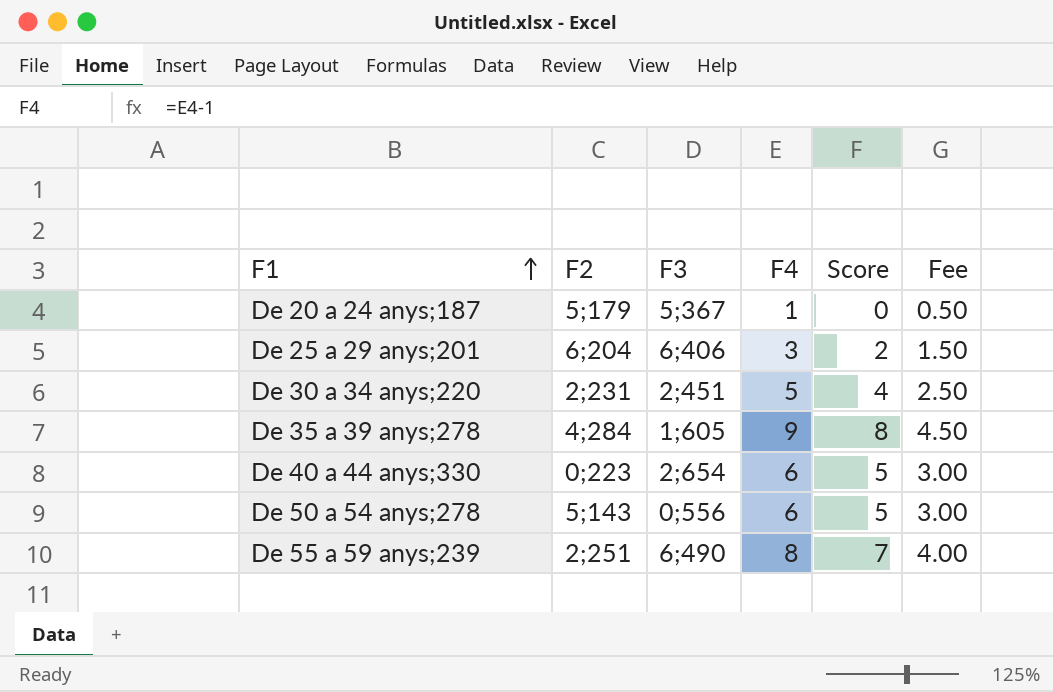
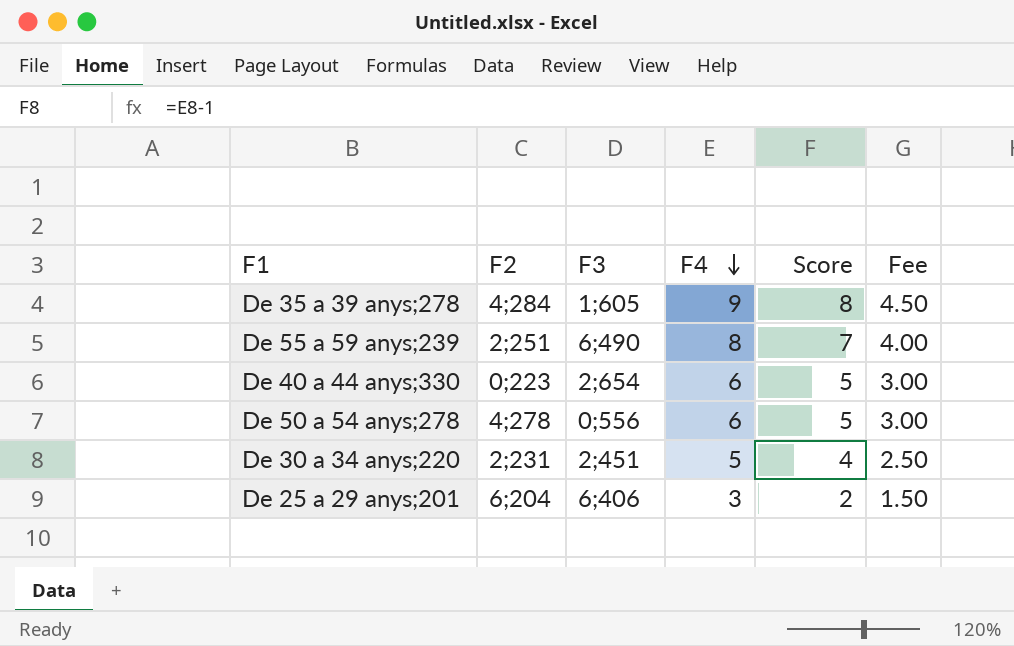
row order: F1 ascending -> F4 descending
row De 20 a 24 anys;187: 5;179 | 5;367 | 1 | 0 | 0.50 -> none
De 50 a 54 anys;278 | F2: 5;143 -> 4;278

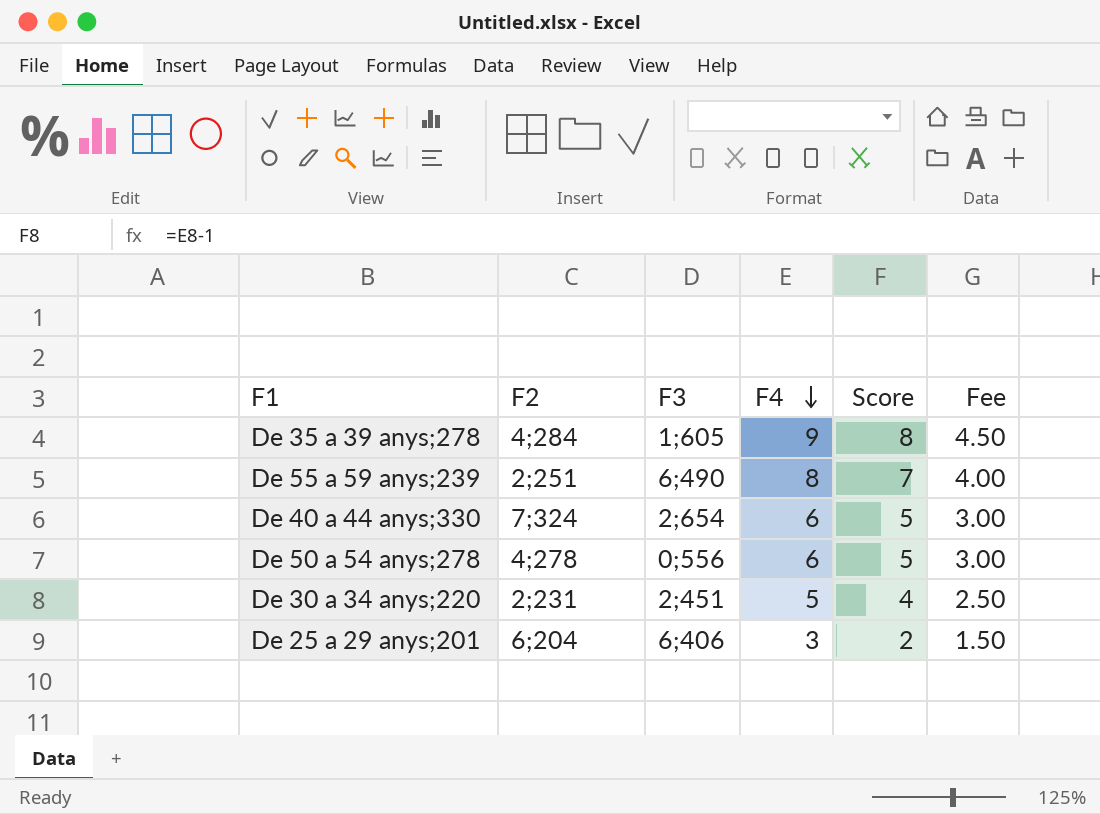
De 40 a 44 anys;330 | F2: 0;223 -> 7;324

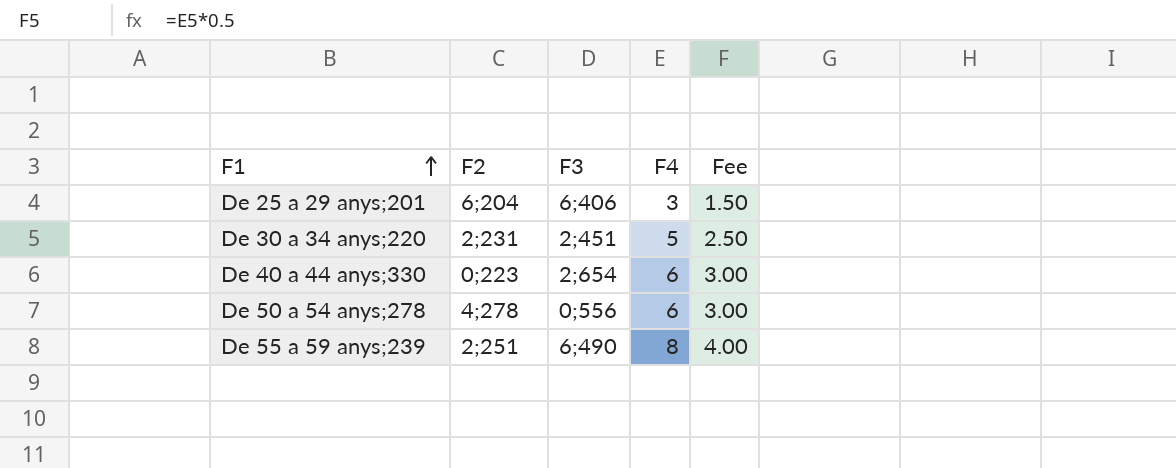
row order: F4 descending -> F1 ascending
column Score | formula: [F4] - 1 -> none
row De 35 a 39 anys;278: 4;284 | 1;605 | 9 | 8 | 4.50 -> none
De 40 a 44 anys;330 | F2: 7;324 -> 0;223

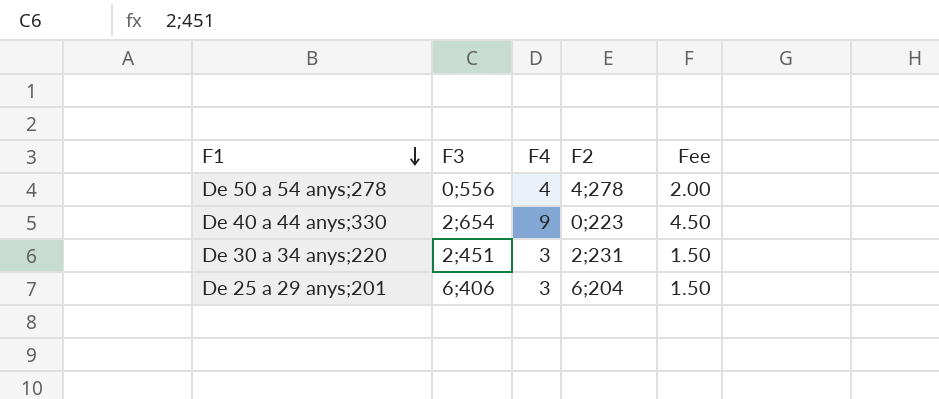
row order: F1 ascending -> F1 descending
column F2 | position: 2 -> 4
row De 55 a 59 anys;239: 2;251 | 6;490 | 8 | 4.00 -> none
De 50 a 54 anys;278 | F4: 6 -> 4
De 50 a 54 anys;278 | Fee: 3.00 -> 2.00
De 40 a 44 anys;330 | F4: 6 -> 9
De 40 a 44 anys;330 | Fee: 3.00 -> 4.50
De 30 a 34 anys;220 | F4: 5 -> 3
De 30 a 34 anys;220 | Fee: 2.50 -> 1.50

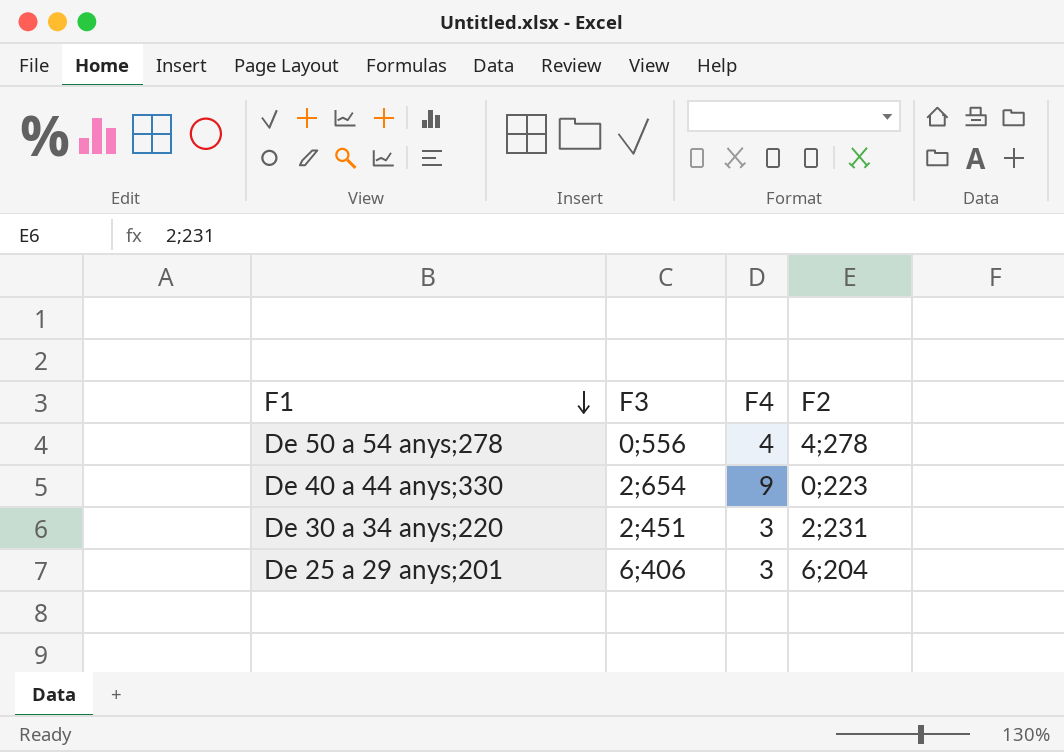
column Fee | formula: [F4] * 0.5 -> none

